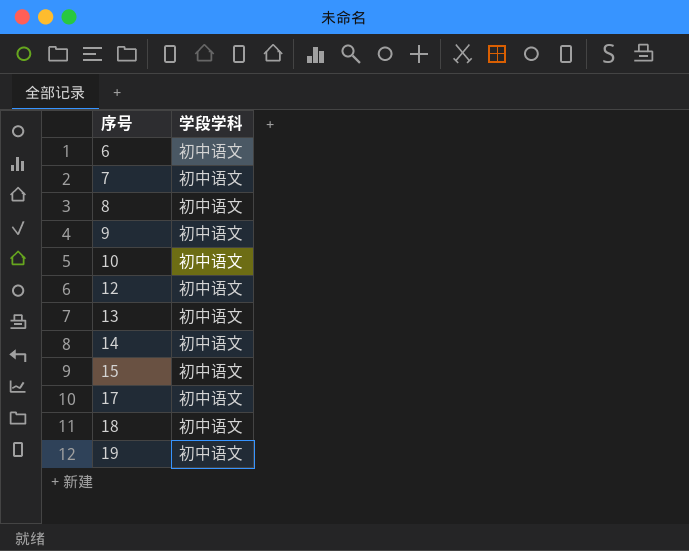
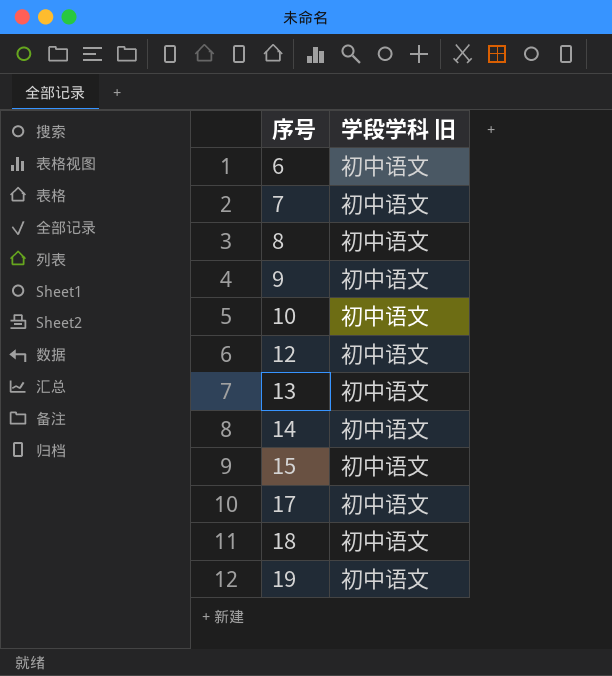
column name: 学段学科 -> 学段学科 旧

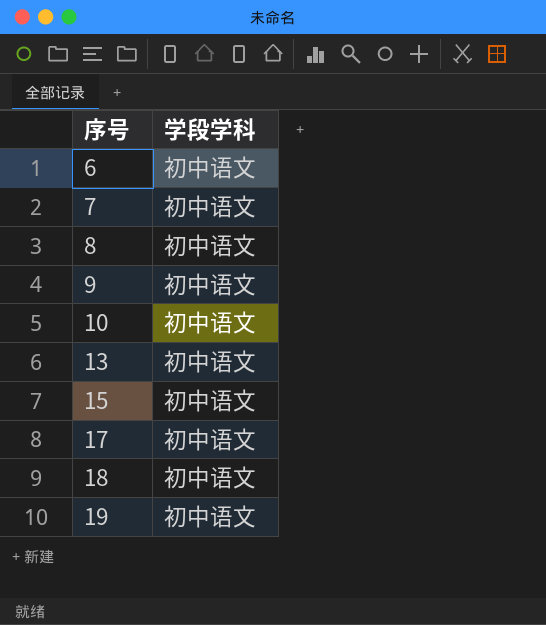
column name: 学段学科 旧 -> 学段学科
row 12: 初中语文 -> none
row 14: 初中语文 -> none

